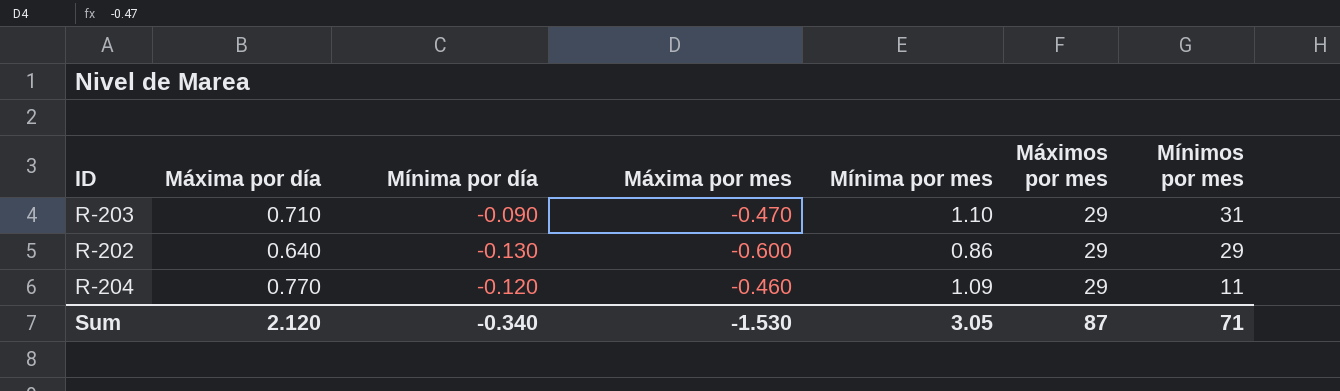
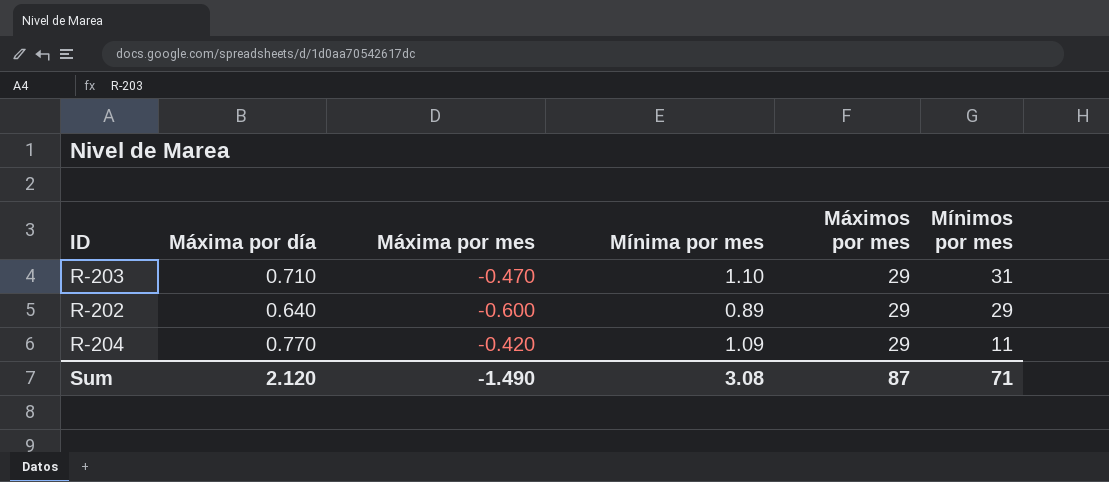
column Mínima por día | position: 3 -> none
R-202 | Mínima por mes: 0.86 -> 0.89
R-204 | Máxima por mes: -0.460 -> -0.420
Sum | Máxima por mes: -1.530 -> -1.490
Sum | Mínima por mes: 3.05 -> 3.08

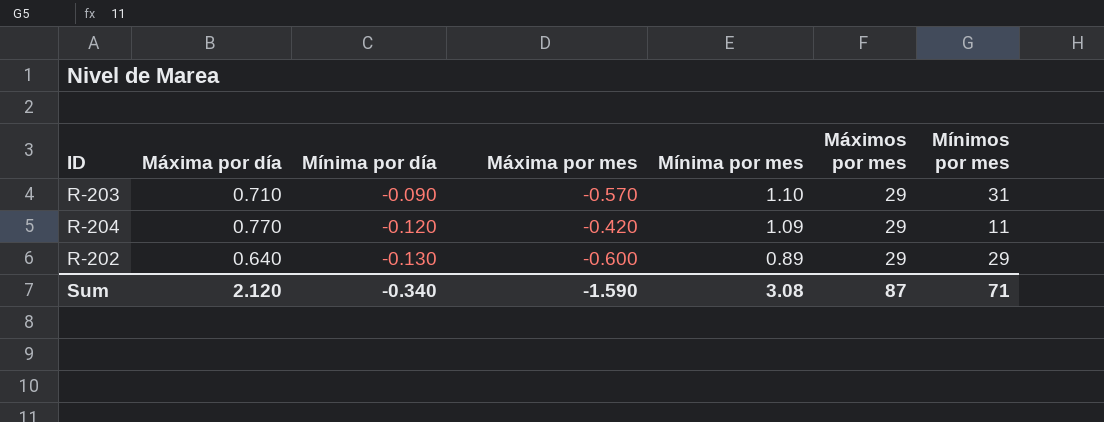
row order: Mínimos por mes descending -> Mínima por día descending
column Mínima por día | position: none -> 3
R-203 | Máxima por mes: -0.470 -> -0.570
Sum | Máxima por mes: -1.490 -> -1.590

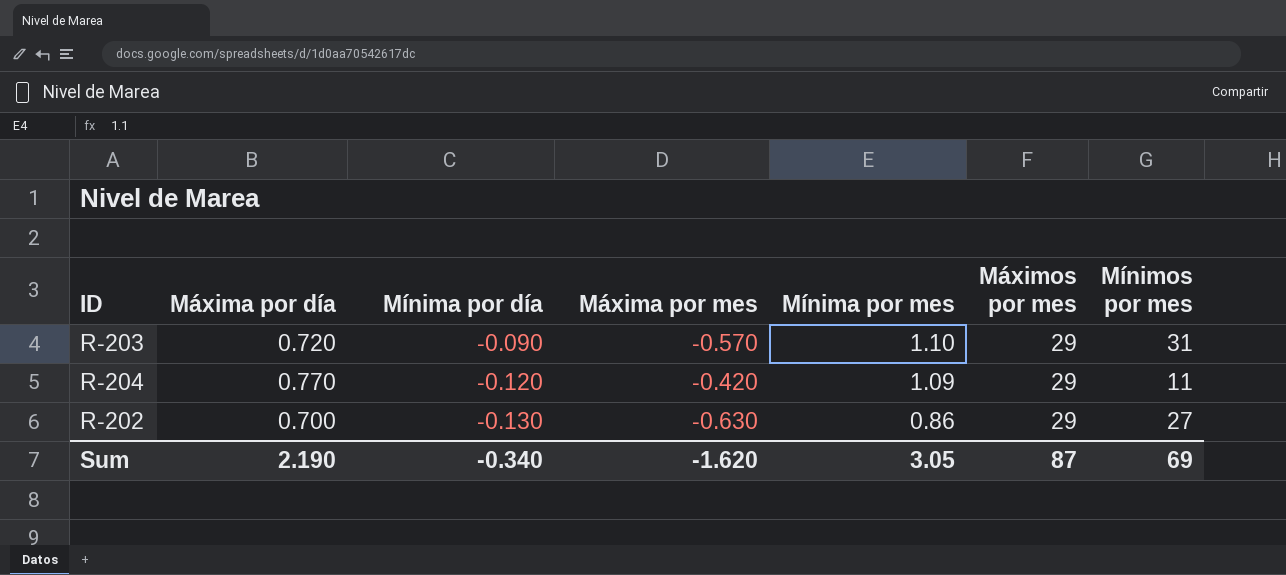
R-203 | Máxima por día: 0.710 -> 0.720
R-202 | Máxima por día: 0.640 -> 0.700
R-202 | Máxima por mes: -0.600 -> -0.630
R-202 | Mínima por mes: 0.89 -> 0.86
R-202 | Mínimos por mes: 29 -> 27
Sum | Máxima por día: 2.120 -> 2.190
Sum | Máxima por mes: -1.590 -> -1.620
Sum | Mínima por mes: 3.08 -> 3.05
Sum | Mínimos por mes: 71 -> 69

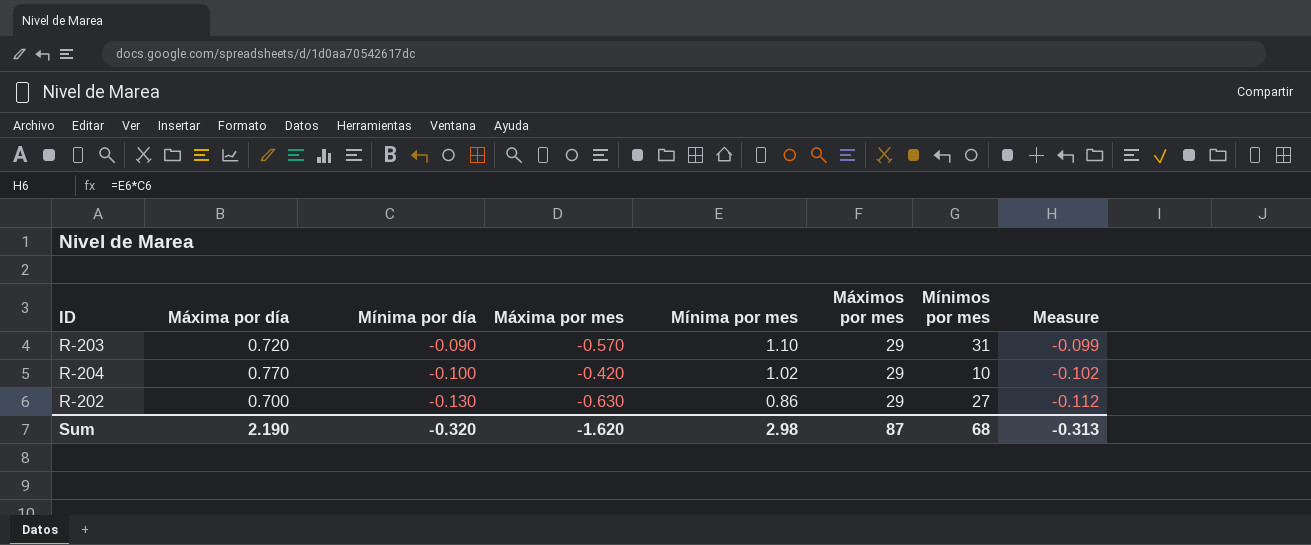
column Measure | formula: none -> [Mínima por día] * [Mínima por mes]
R-204 | Mínima por día: -0.120 -> -0.100
R-204 | Mínima por mes: 1.09 -> 1.02
R-204 | Mínimos por mes: 11 -> 10
Sum | Mínima por día: -0.340 -> -0.320
Sum | Mínima por mes: 3.05 -> 2.98
Sum | Mínimos por mes: 69 -> 68

